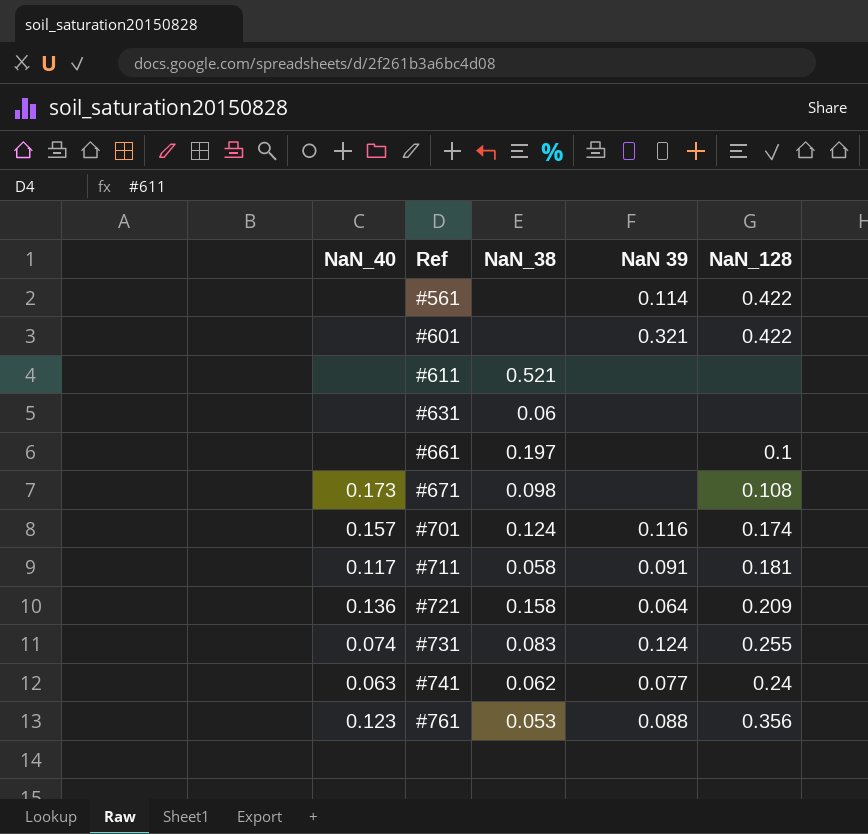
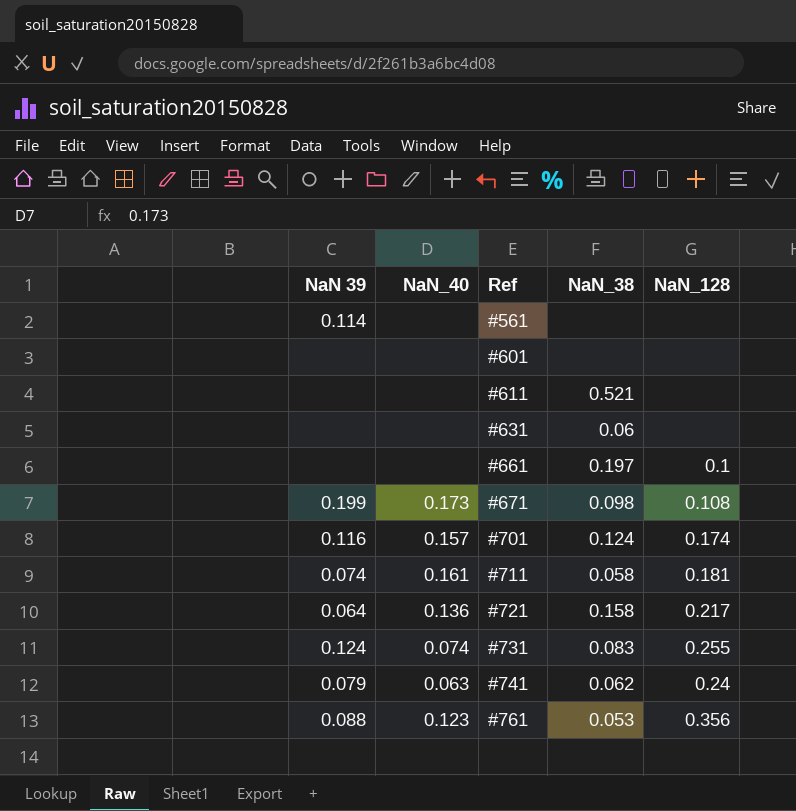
column NaN 39 | position: 4 -> 1
#561 | NaN_128: 0.422 -> none
#601 | NaN 39: 0.321 -> none
#601 | NaN_128: 0.422 -> none
#671 | NaN 39: none -> 0.199
#711 | NaN 39: 0.091 -> 0.074
#711 | NaN_40: 0.117 -> 0.161
#721 | NaN_128: 0.209 -> 0.217
#741 | NaN 39: 0.077 -> 0.079

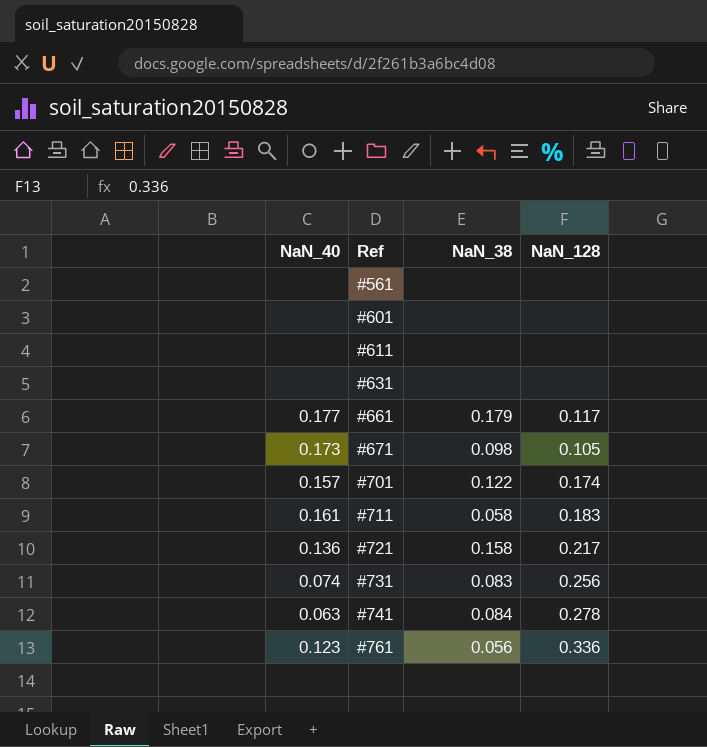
column NaN 39 | position: 1 -> none
#611 | NaN_38: 0.521 -> none
#631 | NaN_38: 0.06 -> none
#661 | NaN_40: none -> 0.177
#661 | NaN_38: 0.197 -> 0.179
#661 | NaN_128: 0.1 -> 0.117
#671 | NaN_128: 0.108 -> 0.105
#701 | NaN_38: 0.124 -> 0.122
#711 | NaN_128: 0.181 -> 0.183
#731 | NaN_128: 0.255 -> 0.256
#741 | NaN_38: 0.062 -> 0.084
#741 | NaN_128: 0.24 -> 0.278
#761 | NaN_38: 0.053 -> 0.056
#761 | NaN_128: 0.356 -> 0.336

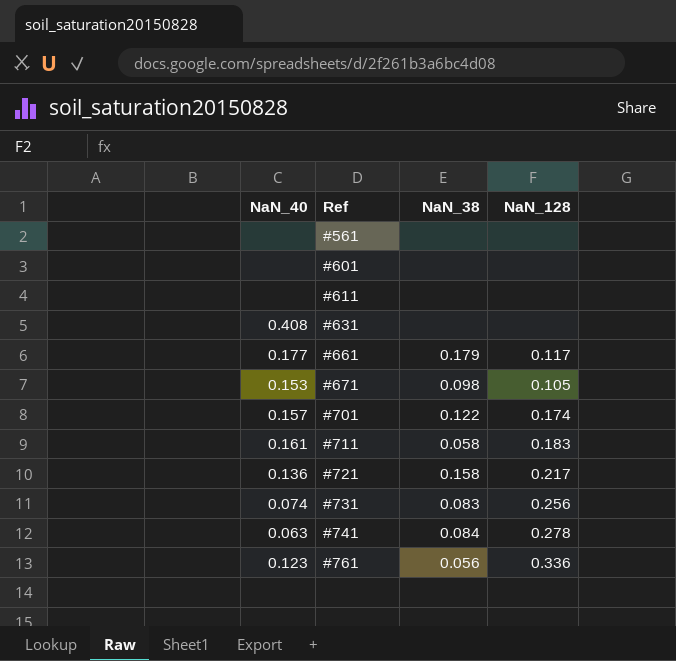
#631 | NaN_40: none -> 0.408
#671 | NaN_40: 0.173 -> 0.153

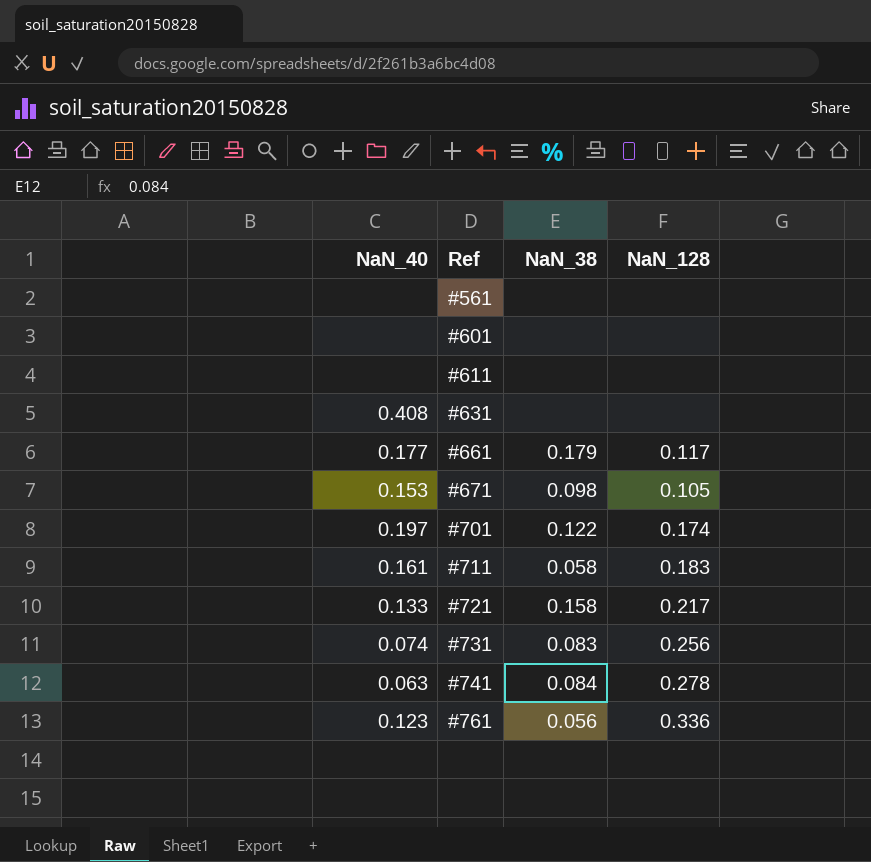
#701 | NaN_40: 0.157 -> 0.197
#721 | NaN_40: 0.136 -> 0.133

